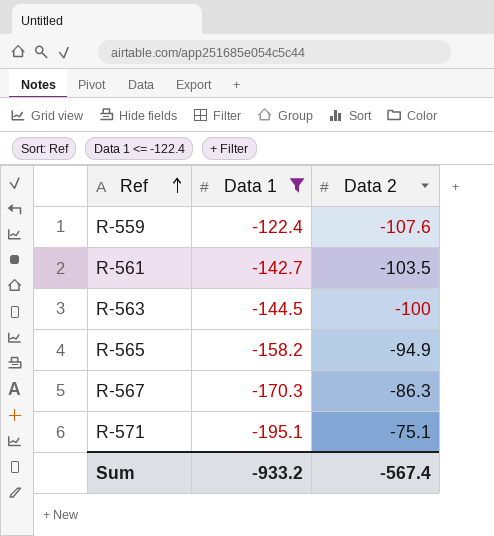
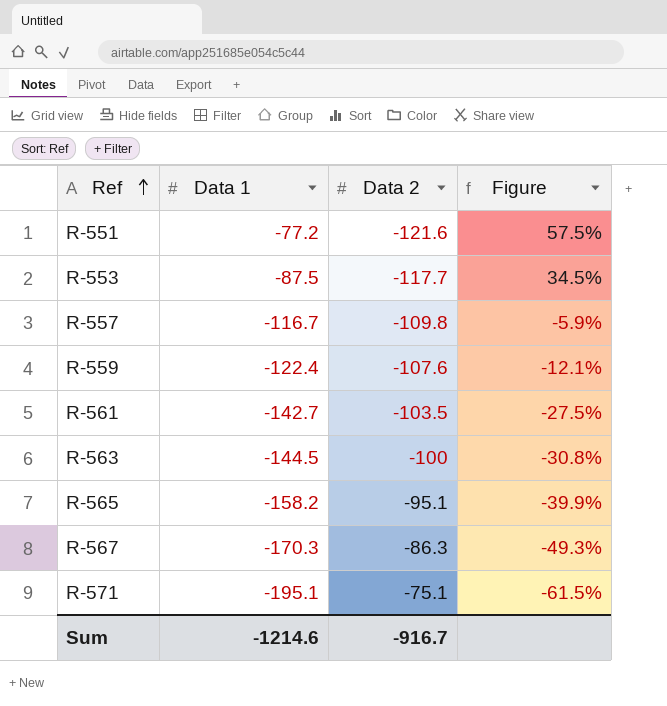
filter: Data 1 <= -122.4 -> none
column Figure | formula: none -> ([Data 2] - [Data 1]) / [Data 1]
R-565 | Data 2: -94.9 -> -95.1
Sum | Data 1: -933.2 -> -1214.6
Sum | Data 2: -567.4 -> -916.7

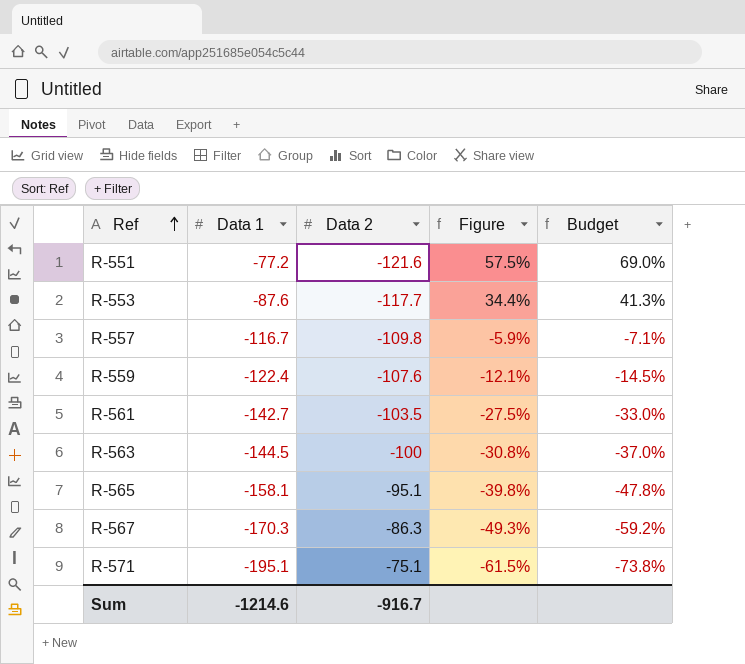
column Budget | formula: none -> [Figure] * 1.2
R-553 | Data 1: -87.5 -> -87.6
R-553 | Figure: 34.5% -> 34.4%
R-565 | Data 1: -158.2 -> -158.1
R-565 | Figure: -39.9% -> -39.8%

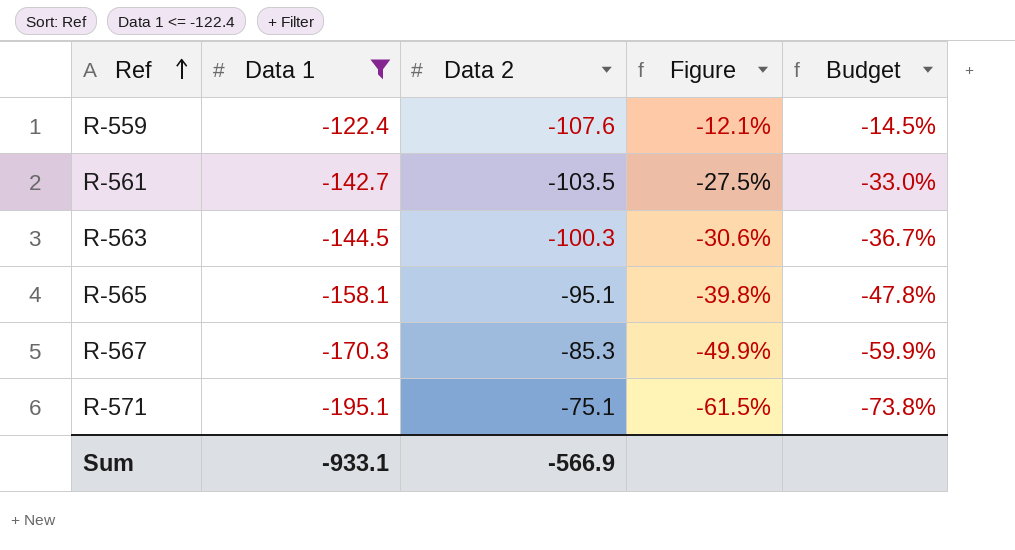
filter: none -> Data 1 <= -122.4
R-563 | Data 2: -100 -> -100.3
R-563 | Figure: -30.8% -> -30.6%
R-563 | Budget: -37.0% -> -36.7%
R-567 | Data 2: -86.3 -> -85.3
R-567 | Figure: -49.3% -> -49.9%
R-567 | Budget: -59.2% -> -59.9%
Sum | Data 1: -1214.6 -> -933.1
Sum | Data 2: -916.7 -> -566.9

